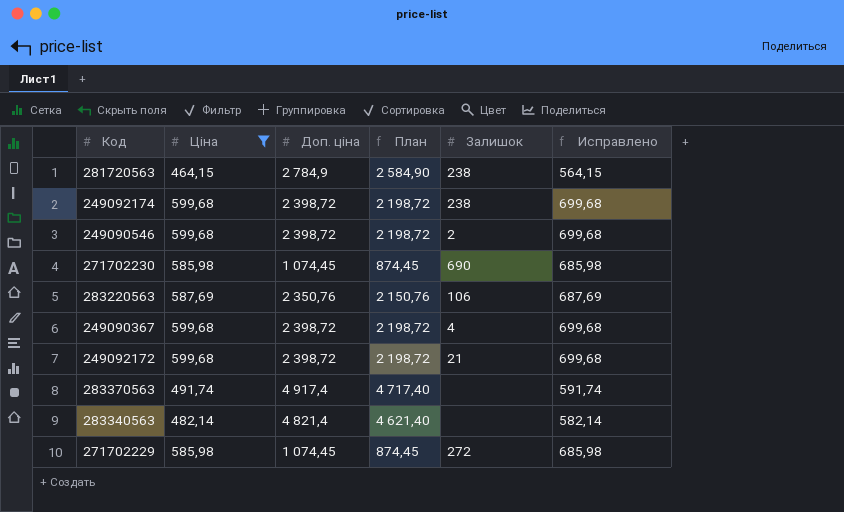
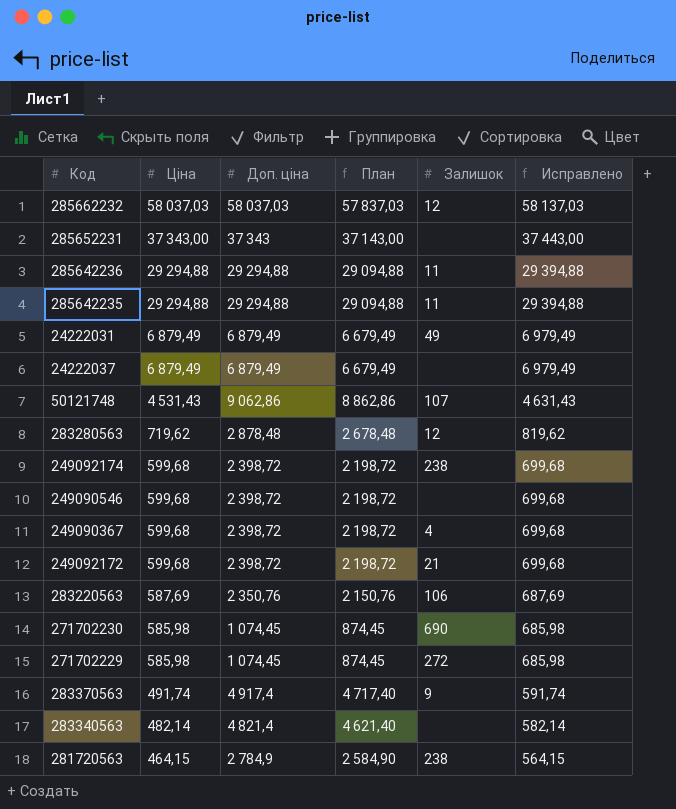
filter: Ціна <= 599,68 -> none
row order: none -> Ціна descending
249090546 | Залишок: 2 -> none
283370563 | Залишок: none -> 9

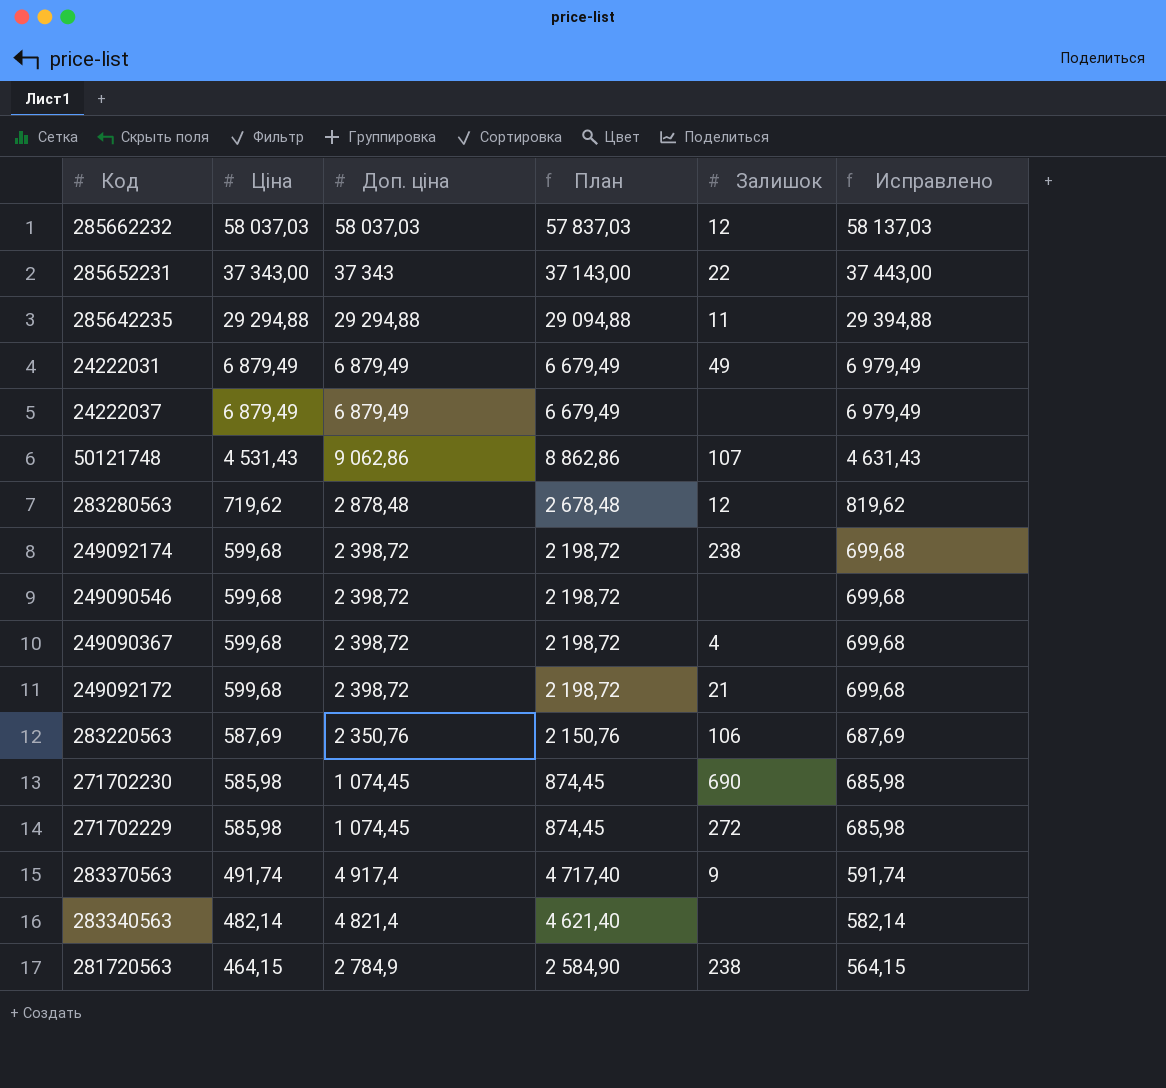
row 285642236: 29 294,88 | 29 294,88 | 29 094,88 | 11 | 29 394,88 -> none
285652231 | Залишок: none -> 22

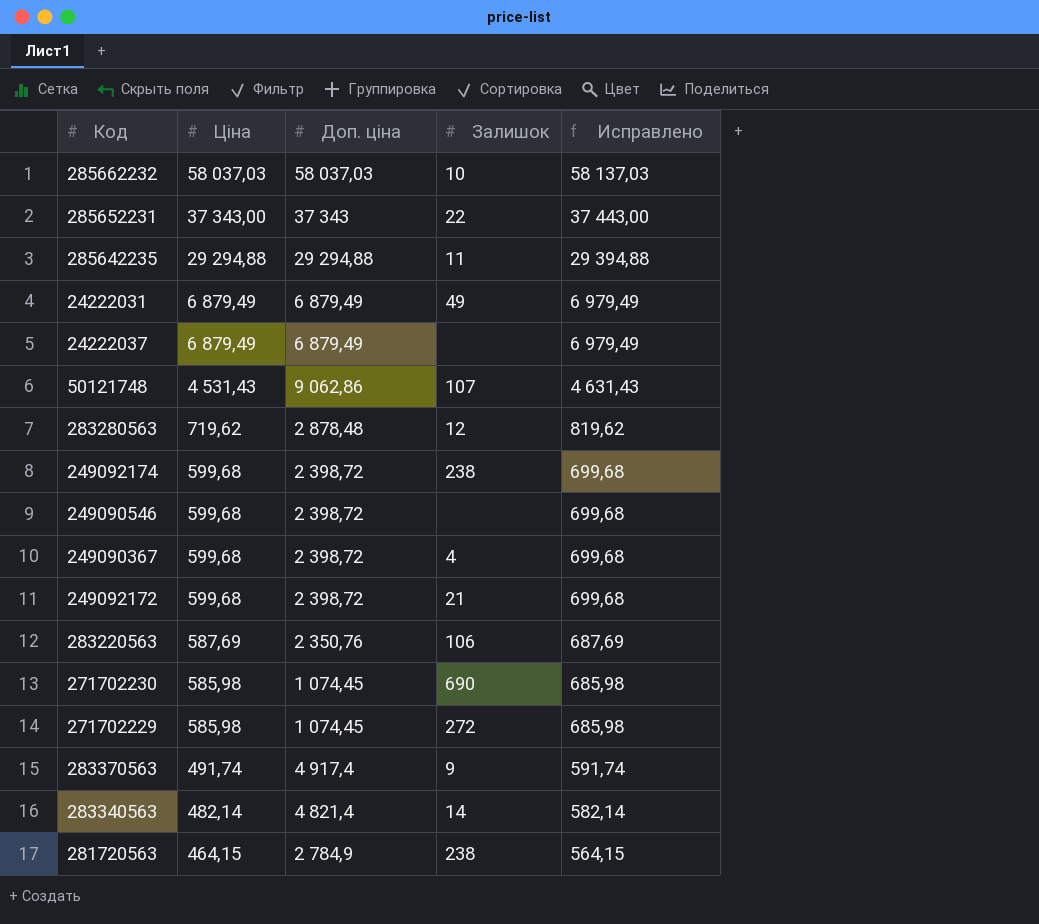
column План | formula: [Доп. ціна] - 200 -> none
285662232 | Залишок: 12 -> 10
283340563 | Залишок: none -> 14

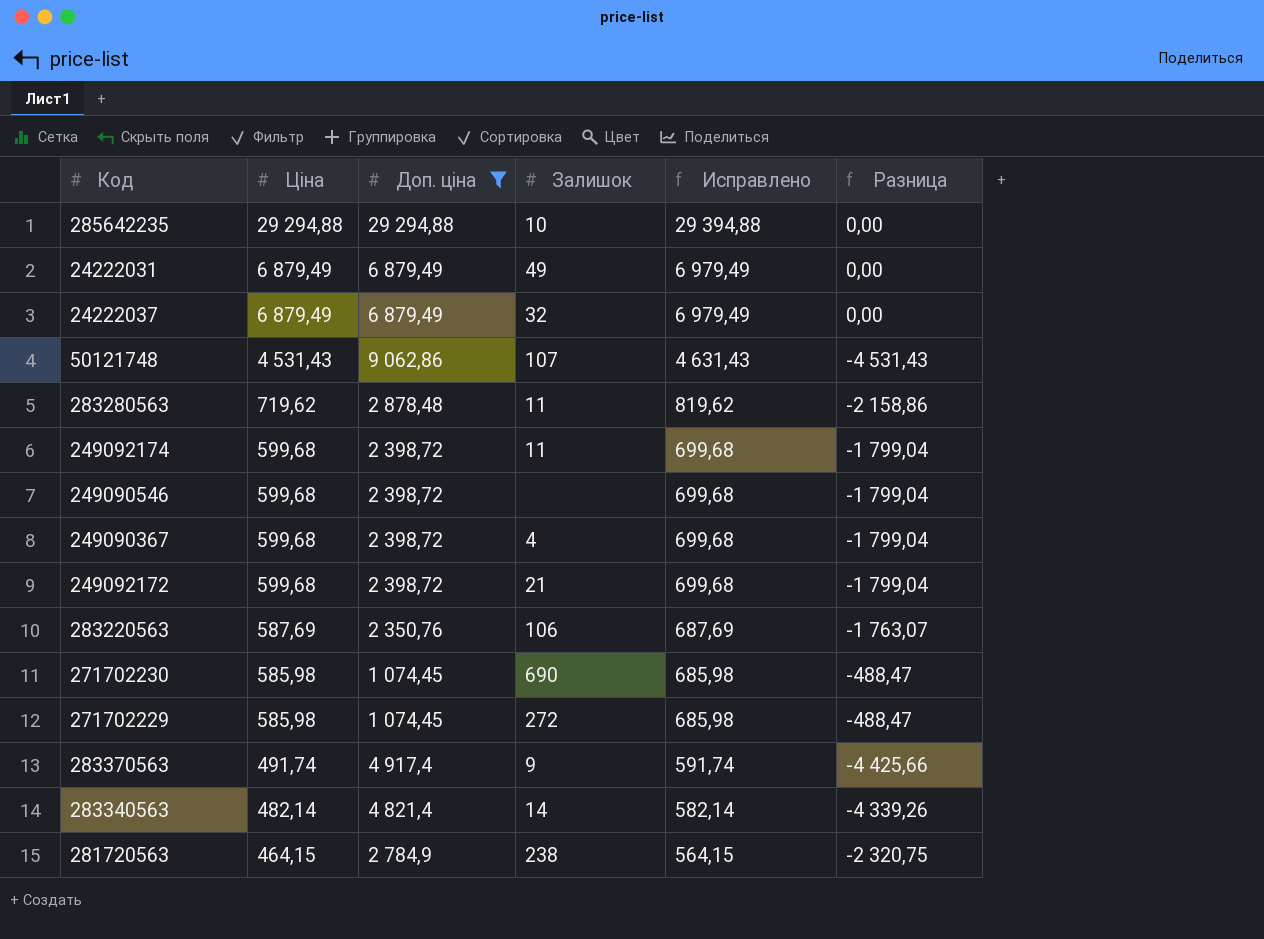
filter: none -> Доп. ціна <= 29 294,88
column Разница | formula: none -> [Ціна] - [Доп. ціна]
285642235 | Залишок: 11 -> 10
24222037 | Залишок: none -> 32
283280563 | Залишок: 12 -> 11
249092174 | Залишок: 238 -> 11

